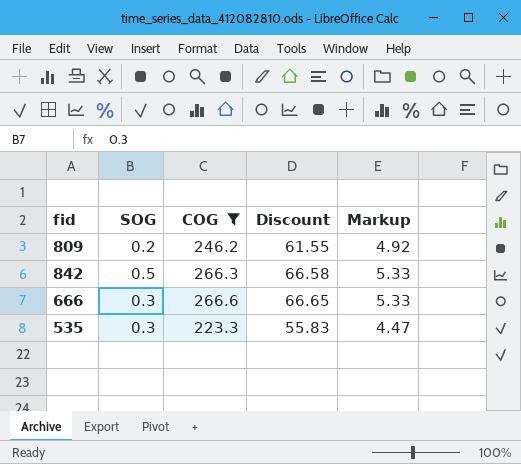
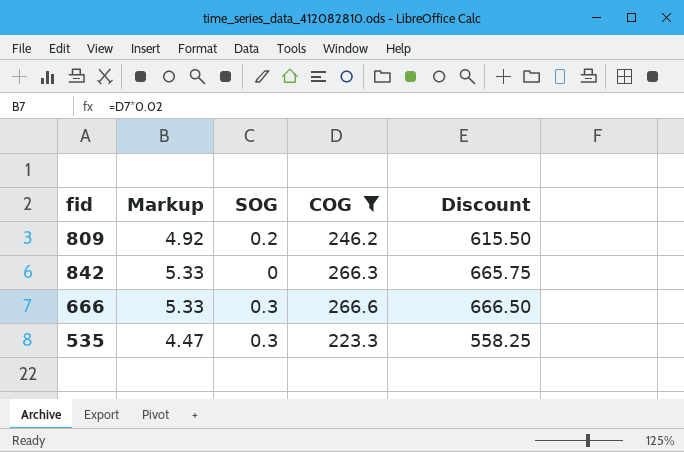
column Markup | position: 5 -> 2
column Discount | formula: [COG] * 0.25 -> [COG] * 2.5
842 | SOG: 0.5 -> 0

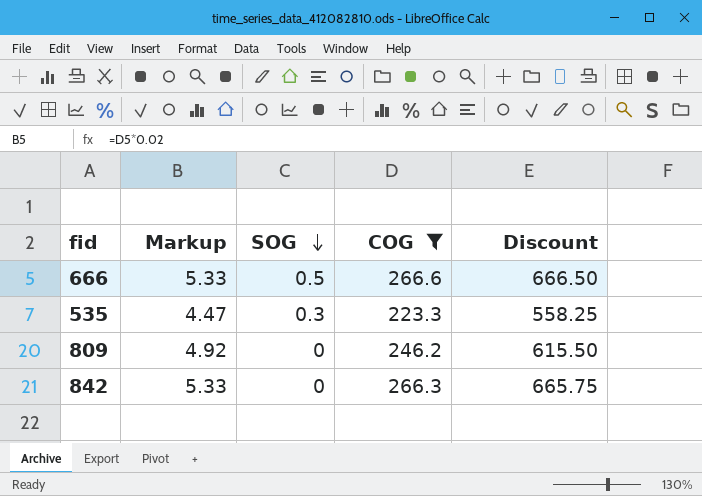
row order: none -> SOG descending
666 | SOG: 0.3 -> 0.5
809 | SOG: 0.2 -> 0

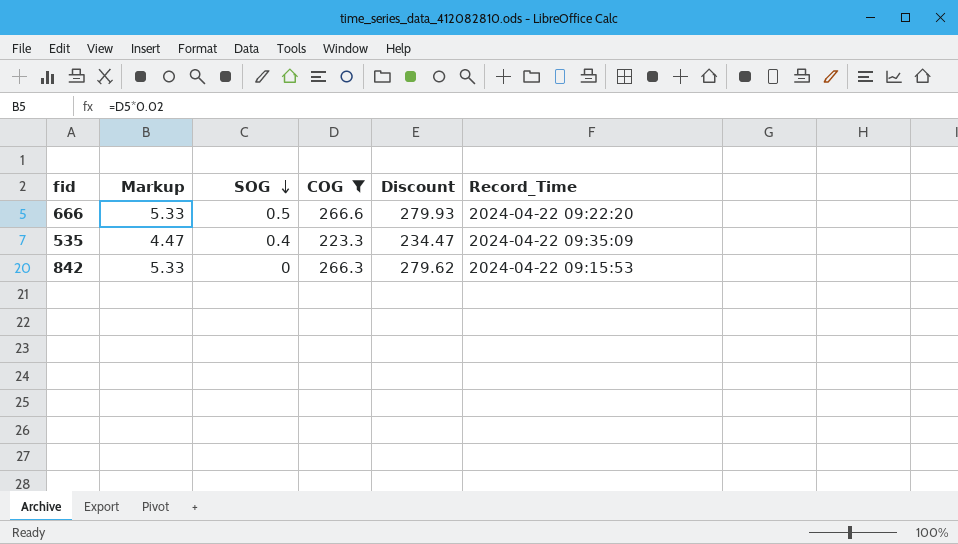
column Discount | formula: [COG] * 2.5 -> [COG] * 1.05
column Record_Time | position: none -> 6
row 809: 4.92 | 0 | 246.2 | 615.50 -> none
535 | SOG: 0.3 -> 0.4

